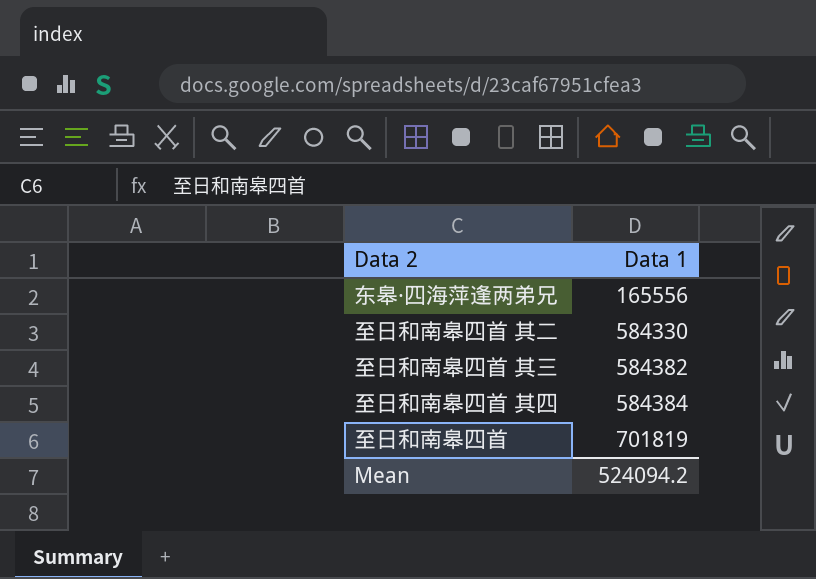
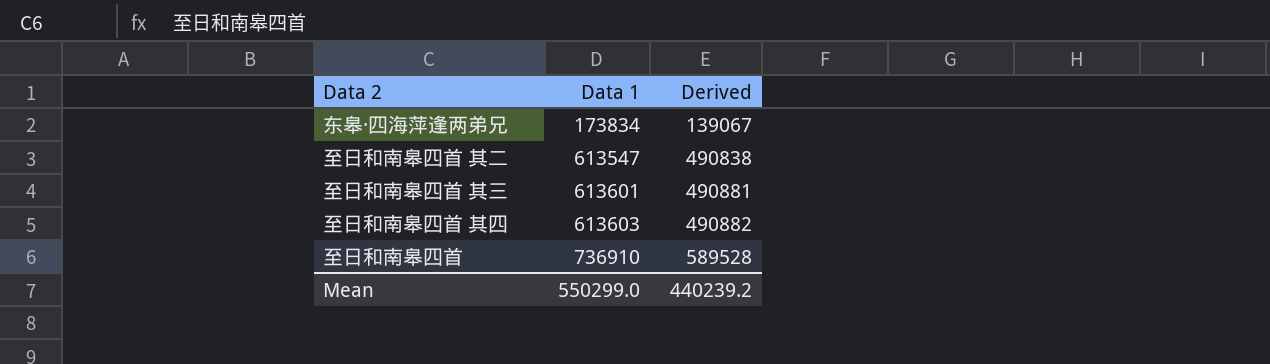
column Derived | formula: none -> [Data 1] * 0.8
东皋·四海萍逢两弟兄 | Data 1: 165556 -> 173834
至日和南皋四首 其二 | Data 1: 584330 -> 613547
至日和南皋四首 其三 | Data 1: 584382 -> 613601
至日和南皋四首 其四 | Data 1: 584384 -> 613603
至日和南皋四首 | Data 1: 701819 -> 736910
Mean | Data 1: 524094.2 -> 550299.0

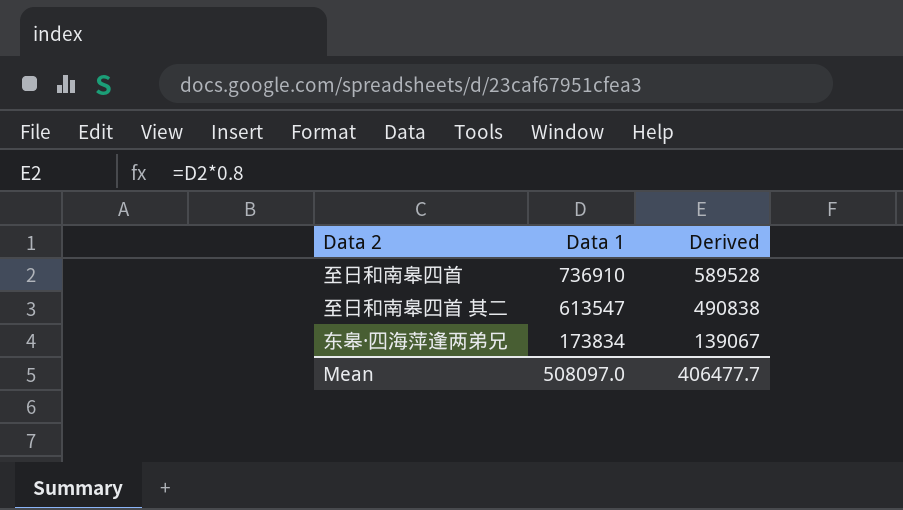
row order: Data 1 ascending -> Data 1 descending
row 至日和南皋四首 其三: 613601 | 490881 -> none
row 至日和南皋四首 其四: 613603 | 490882 -> none
Mean | Data 1: 550299.0 -> 508097.0
Mean | Derived: 440239.2 -> 406477.7

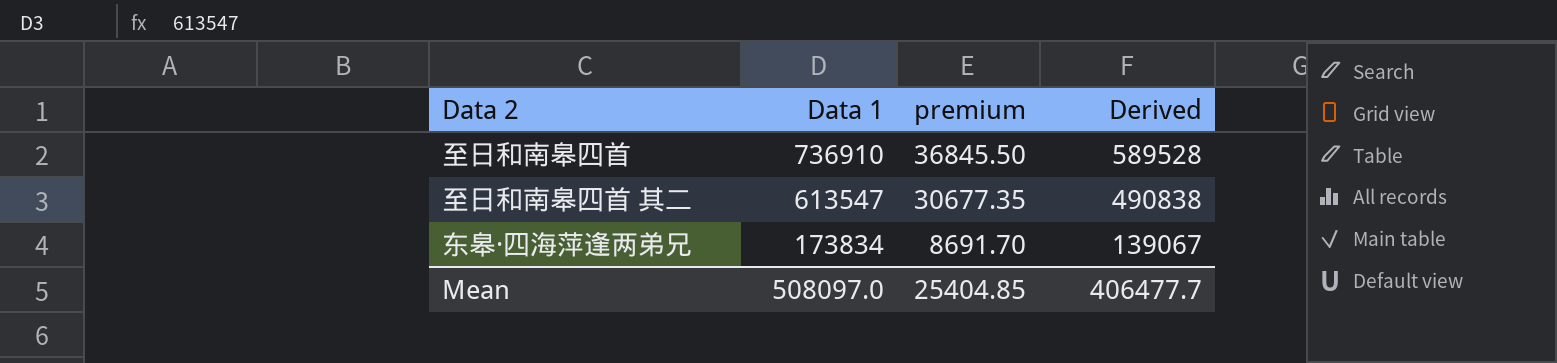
column premium | formula: none -> [Data 1] * 0.05

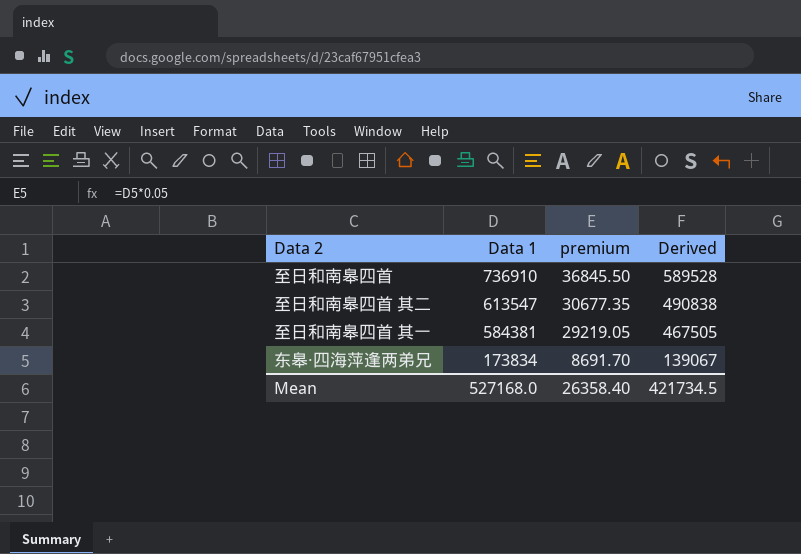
row 至日和南皋四首 其一: none -> 584381 | 29219.05 | 467505
Mean | Data 1: 508097.0 -> 527168.0
Mean | premium: 25404.85 -> 26358.40
Mean | Derived: 406477.7 -> 421734.5

